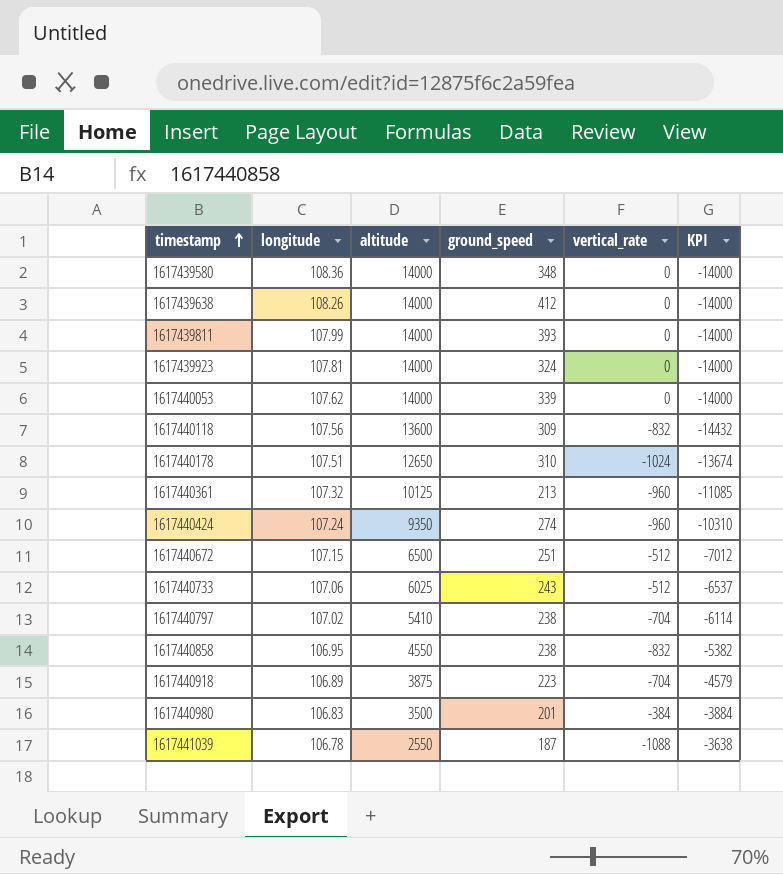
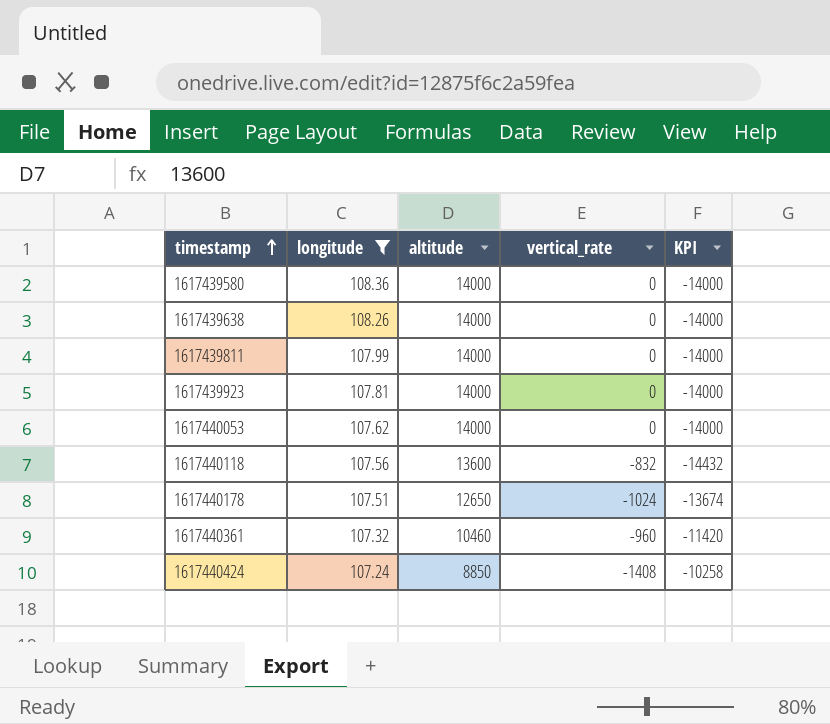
filter: none -> longitude >= 107.24
column ground_speed | position: 4 -> none
1617440361 | altitude: 10125 -> 10460
1617440361 | KPI: -11085 -> -11420
1617440424 | altitude: 9350 -> 8850
1617440424 | vertical_rate: -960 -> -1408
1617440424 | KPI: -10310 -> -10258

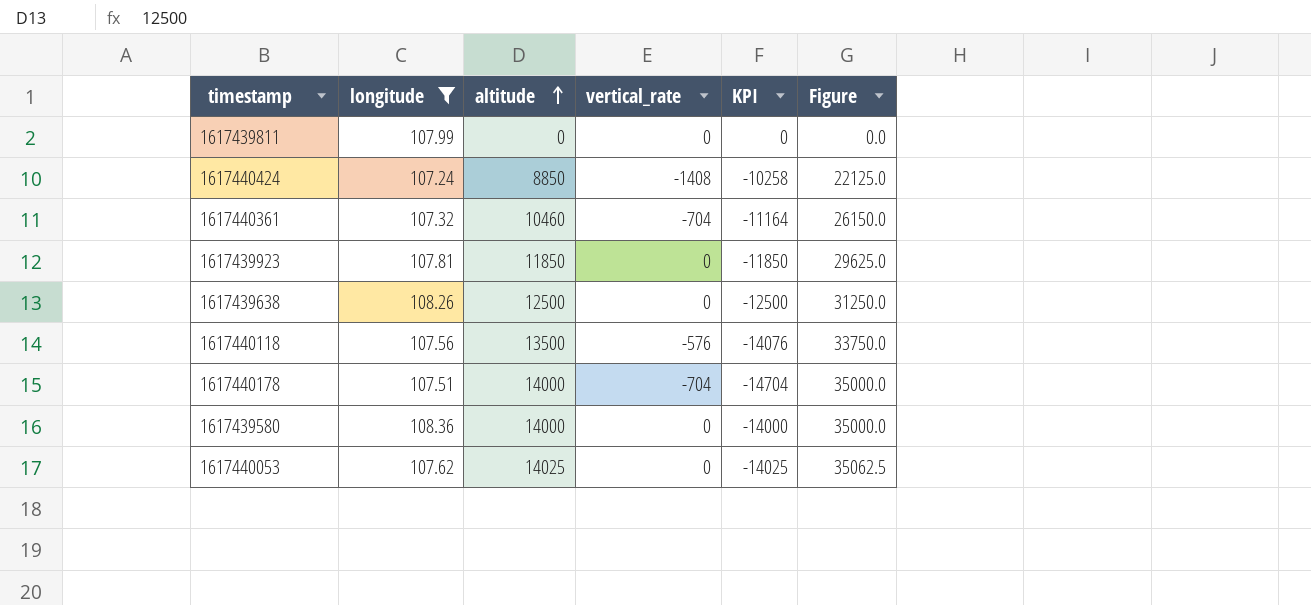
row order: timestamp ascending -> altitude ascending
column Figure | formula: none -> [altitude] * 2.5
1617439811 | altitude: 14000 -> 0
1617439811 | KPI: -14000 -> 0
1617440361 | vertical_rate: -960 -> -704
1617440361 | KPI: -11420 -> -11164
1617439923 | altitude: 14000 -> 11850
1617439923 | KPI: -14000 -> -11850
1617439638 | altitude: 14000 -> 12500
1617439638 | KPI: -14000 -> -12500
1617440118 | altitude: 13600 -> 13500
1617440118 | vertical_rate: -832 -> -576
1617440118 | KPI: -14432 -> -14076
1617440178 | altitude: 12650 -> 14000
1617440178 | vertical_rate: -1024 -> -704
1617440178 | KPI: -13674 -> -14704
1617440053 | altitude: 14000 -> 14025
1617440053 | KPI: -14000 -> -14025

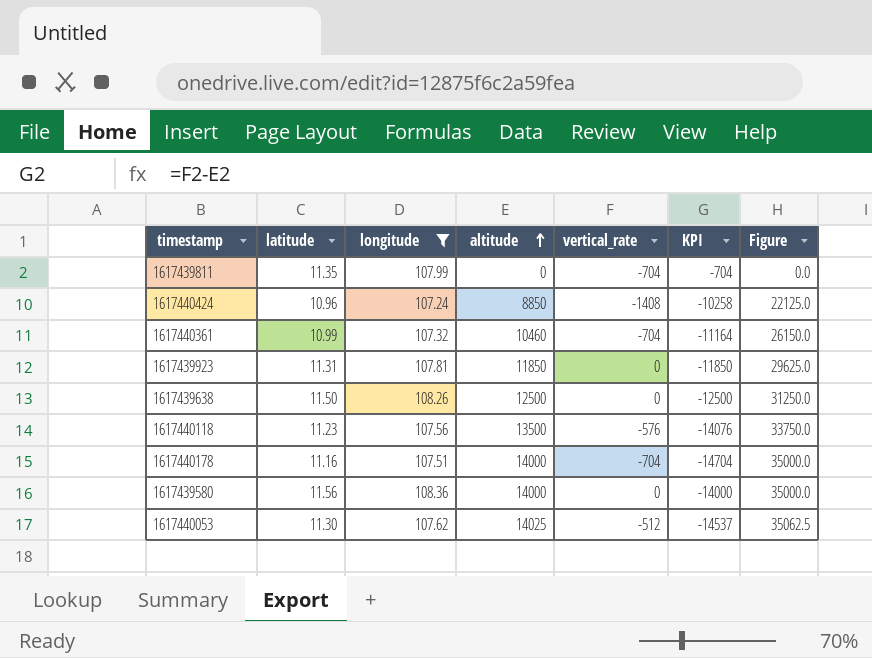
column latitude | position: none -> 2
1617439811 | vertical_rate: 0 -> -704
1617439811 | KPI: 0 -> -704
1617440053 | vertical_rate: 0 -> -512
1617440053 | KPI: -14025 -> -14537

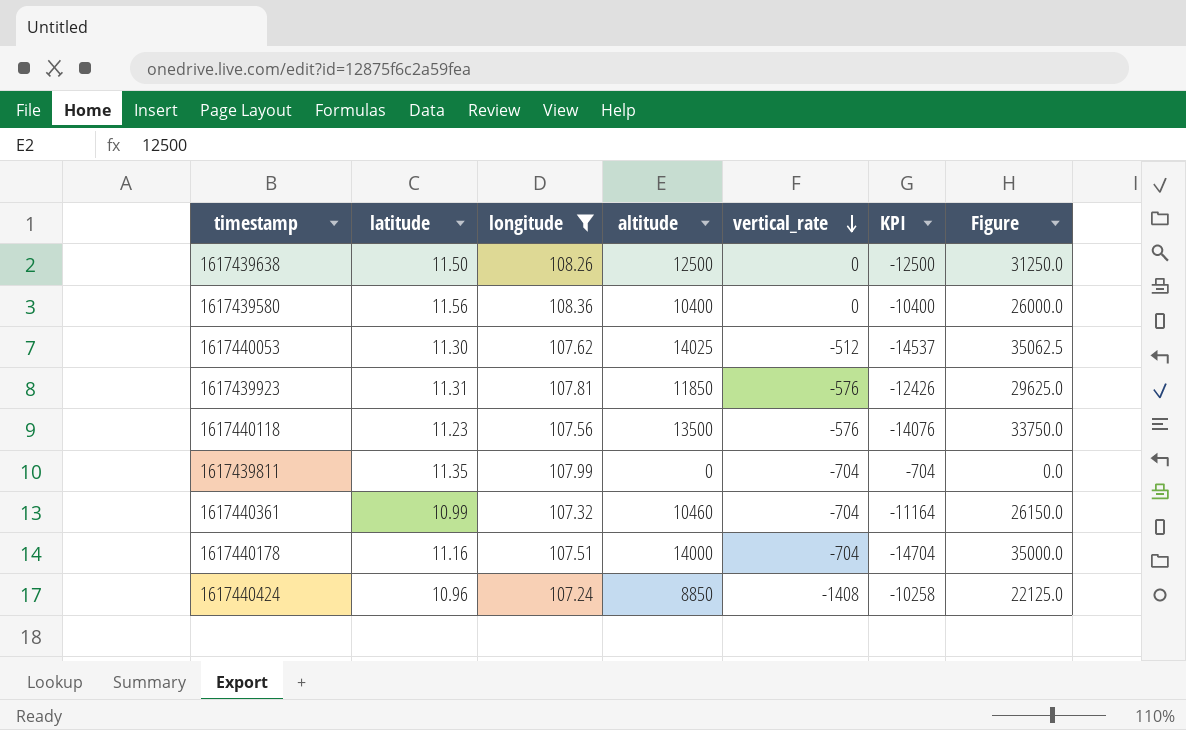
row order: altitude ascending -> vertical_rate descending
1617439580 | altitude: 14000 -> 10400
1617439580 | KPI: -14000 -> -10400
1617439580 | Figure: 35000.0 -> 26000.0
1617439923 | vertical_rate: 0 -> -576
1617439923 | KPI: -11850 -> -12426

